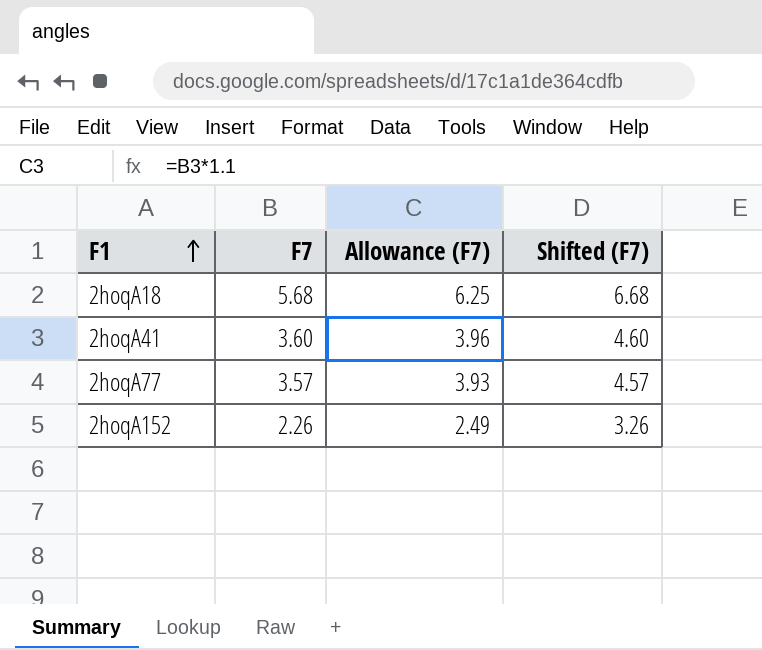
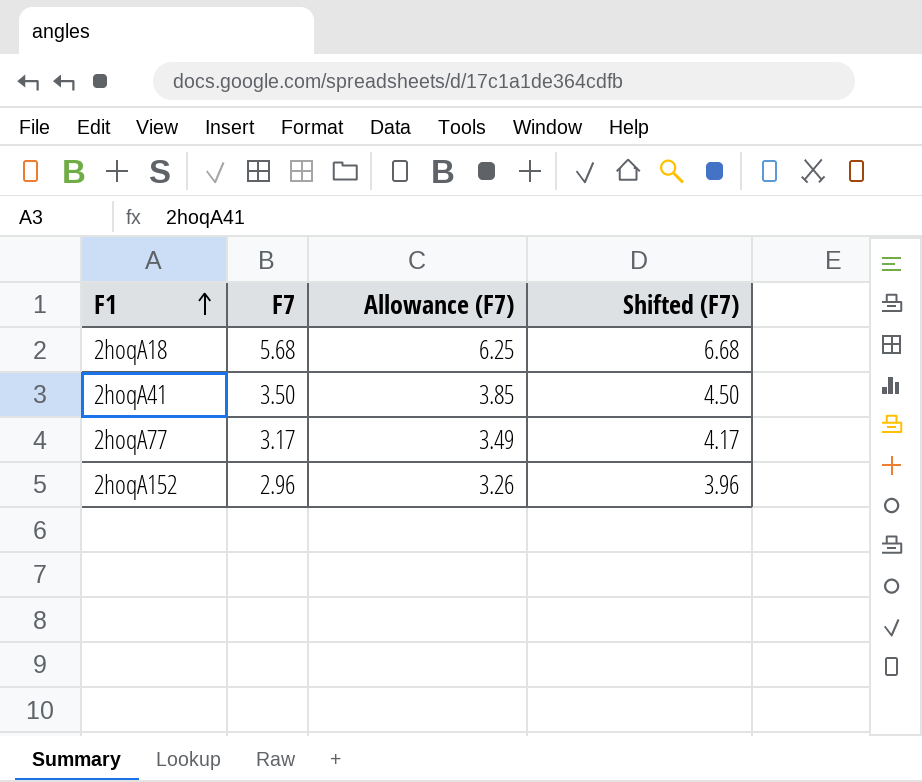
2hoqA41 | F7: 3.60 -> 3.50
2hoqA41 | Allowance (F7): 3.96 -> 3.85
2hoqA41 | Shifted (F7): 4.60 -> 4.50
2hoqA77 | F7: 3.57 -> 3.17
2hoqA77 | Allowance (F7): 3.93 -> 3.49
2hoqA77 | Shifted (F7): 4.57 -> 4.17
2hoqA152 | F7: 2.26 -> 2.96
2hoqA152 | Allowance (F7): 2.49 -> 3.26
2hoqA152 | Shifted (F7): 3.26 -> 3.96

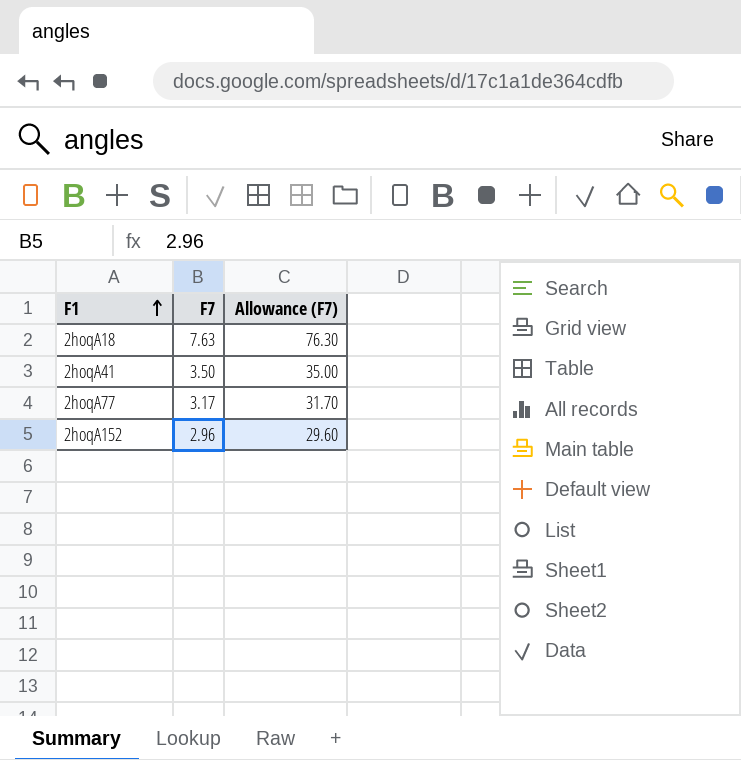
column Shifted (F7) | formula: [F7] + 1 -> none
column Allowance (F7) | formula: [F7] * 1.1 -> [F7] * 10
2hoqA18 | F7: 5.68 -> 7.63

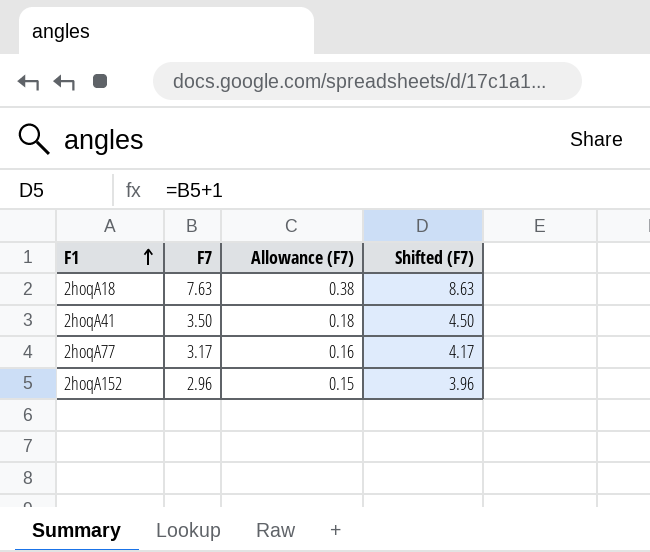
column Allowance (F7) | formula: [F7] * 10 -> [F7] * 0.05
column Shifted (F7) | formula: none -> [F7] + 1

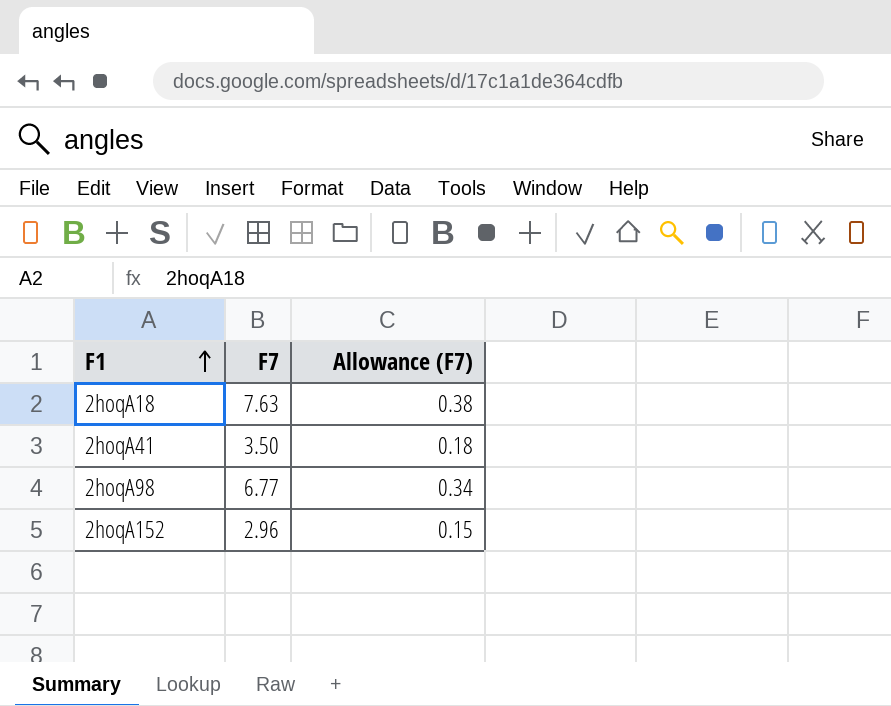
column Shifted (F7) | formula: [F7] + 1 -> none
row 2hoqA77: 3.17 | 0.16 | 4.17 -> none
row 2hoqA98: none -> 6.77 | 0.34

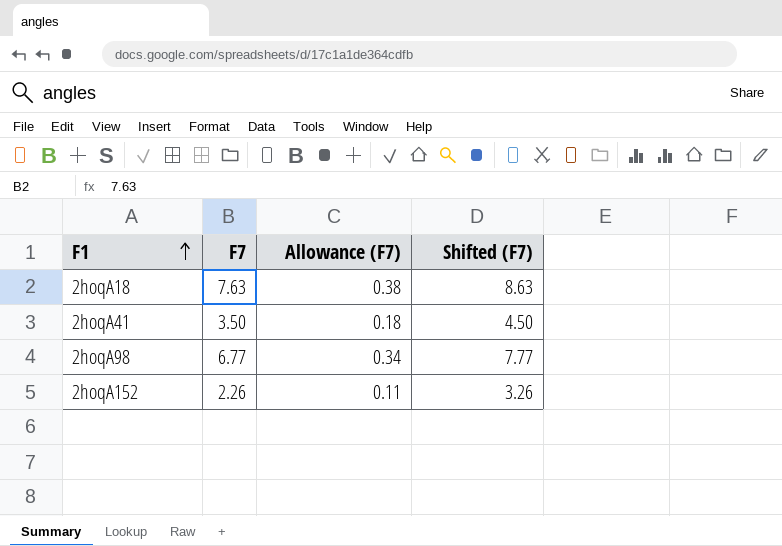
column Shifted (F7) | formula: none -> [F7] + 1
2hoqA152 | F7: 2.96 -> 2.26
2hoqA152 | Allowance (F7): 0.15 -> 0.11

